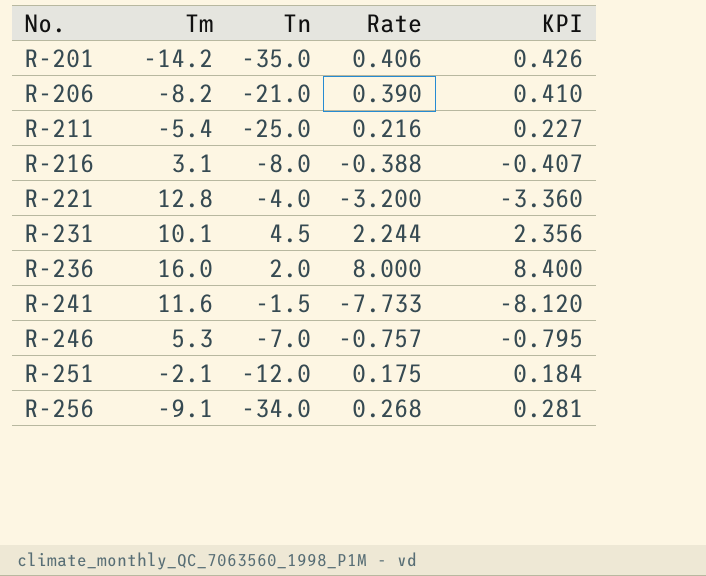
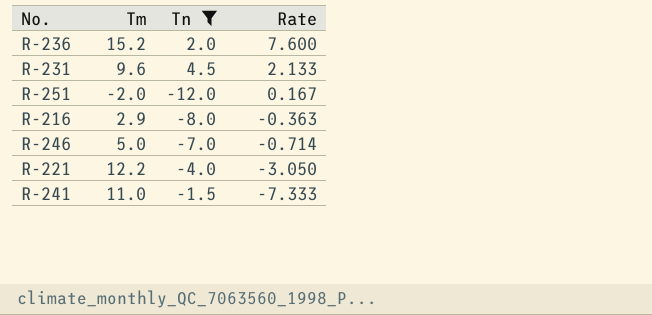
filter: none -> Tn >= -12.0
row order: No. ascending -> Rate descending
column KPI | formula: [Rate] * 1.05 -> none
R-236 | Tm: 16.0 -> 15.2
R-236 | Rate: 8.000 -> 7.600
R-231 | Tm: 10.1 -> 9.6
R-231 | Rate: 2.244 -> 2.133
R-251 | Tm: -2.1 -> -2.0
R-251 | Rate: 0.175 -> 0.167
R-216 | Tm: 3.1 -> 2.9
R-216 | Rate: -0.388 -> -0.363
R-246 | Tm: 5.3 -> 5.0
R-246 | Rate: -0.757 -> -0.714
R-221 | Tm: 12.8 -> 12.2
R-221 | Rate: -3.200 -> -3.050
R-241 | Tm: 11.6 -> 11.0
R-241 | Rate: -7.733 -> -7.333

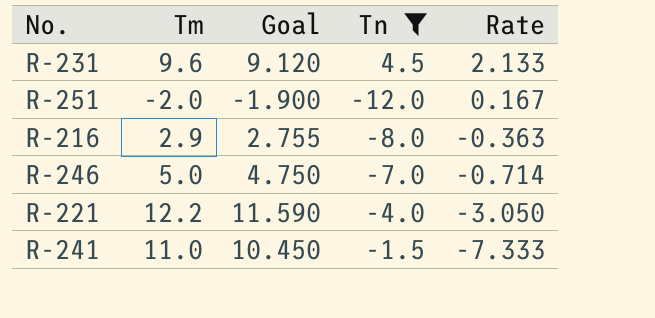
column Goal | formula: none -> [Tm] * 0.95
row R-236: 15.2 | 2.0 | 7.600 -> none

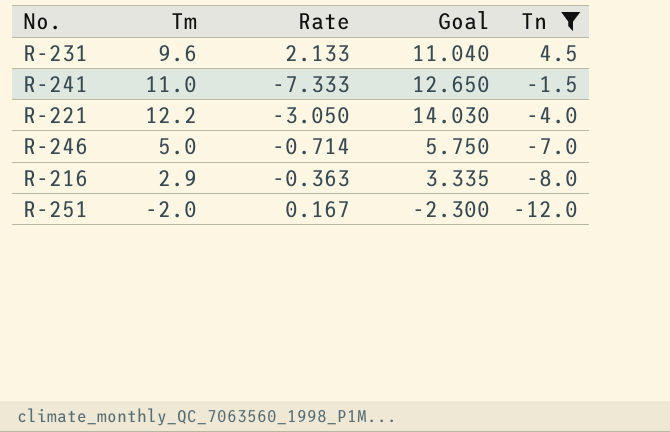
row order: Rate descending -> Tn descending
column Rate | position: 5 -> 3
column Goal | formula: [Tm] * 0.95 -> [Tm] * 1.15

